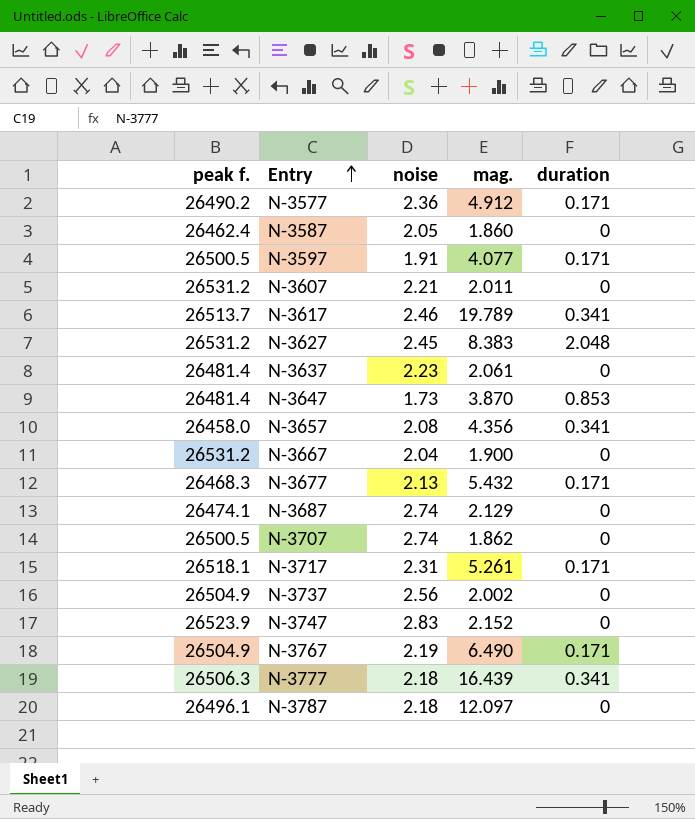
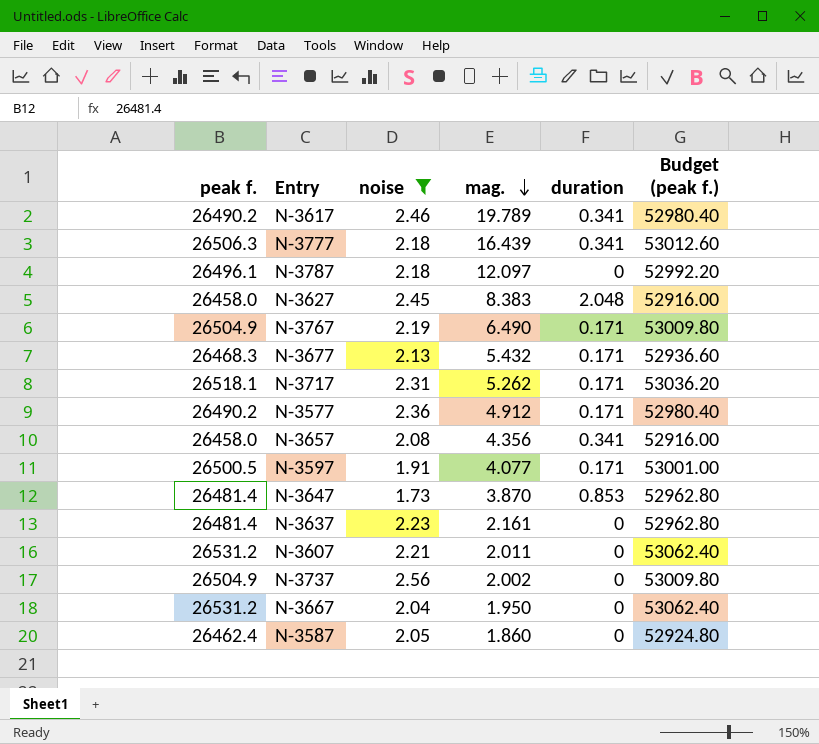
filter: none -> noise <= 2.56
row order: Entry ascending -> mag. descending
column Budget (peak f.) | formula: none -> [peak f.] * 2
N-3617 | peak f.: 26513.7 -> 26490.2
N-3627 | peak f.: 26531.2 -> 26458.0
N-3717 | mag.: 5.261 -> 5.262
N-3637 | mag.: 2.061 -> 2.161
N-3667 | mag.: 1.900 -> 1.950

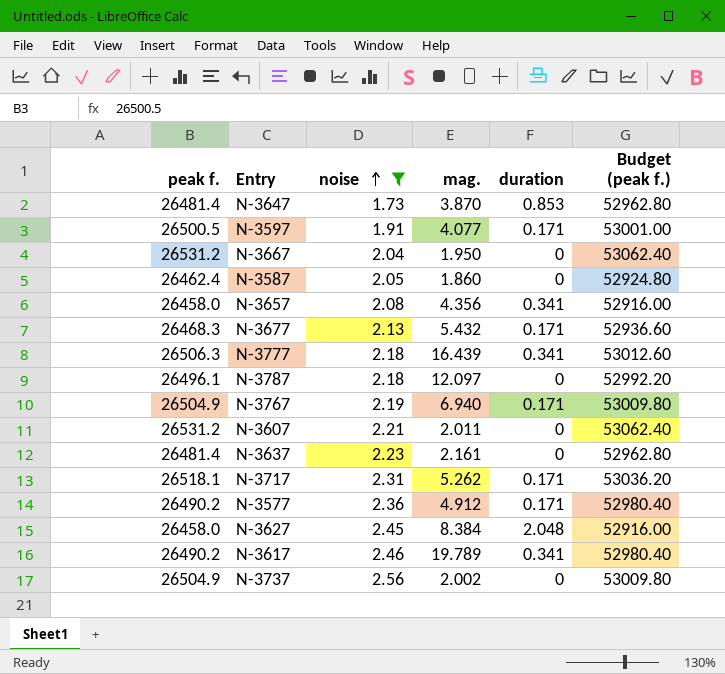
row order: mag. descending -> noise ascending
N-3767 | mag.: 6.490 -> 6.940
N-3627 | mag.: 8.383 -> 8.384

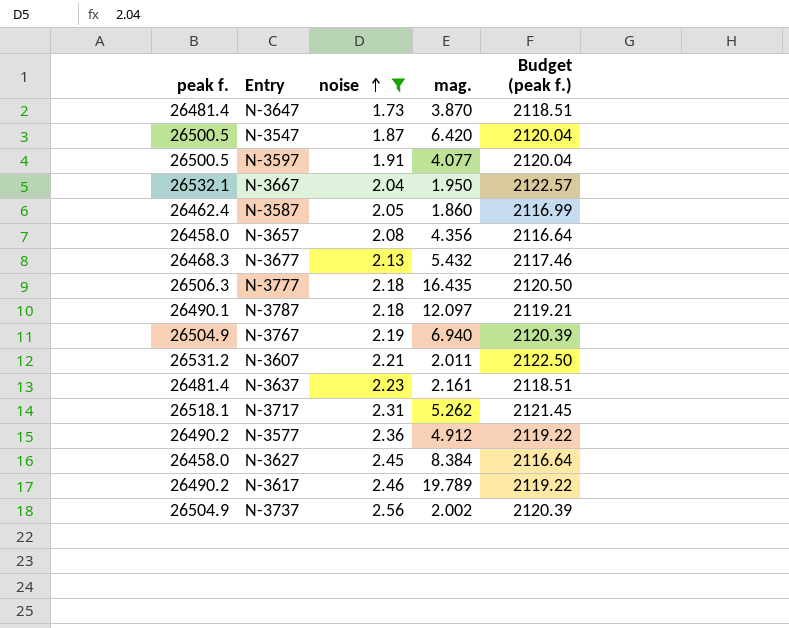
column duration | position: 5 -> none
column Budget (peak f.) | formula: [peak f.] * 2 -> [peak f.] * 0.08
row N-3547: none -> 26500.5 | 1.87 | 6.420 | 2120.04
N-3667 | peak f.: 26531.2 -> 26532.1
N-3777 | mag.: 16.439 -> 16.435
N-3787 | peak f.: 26496.1 -> 26490.1

